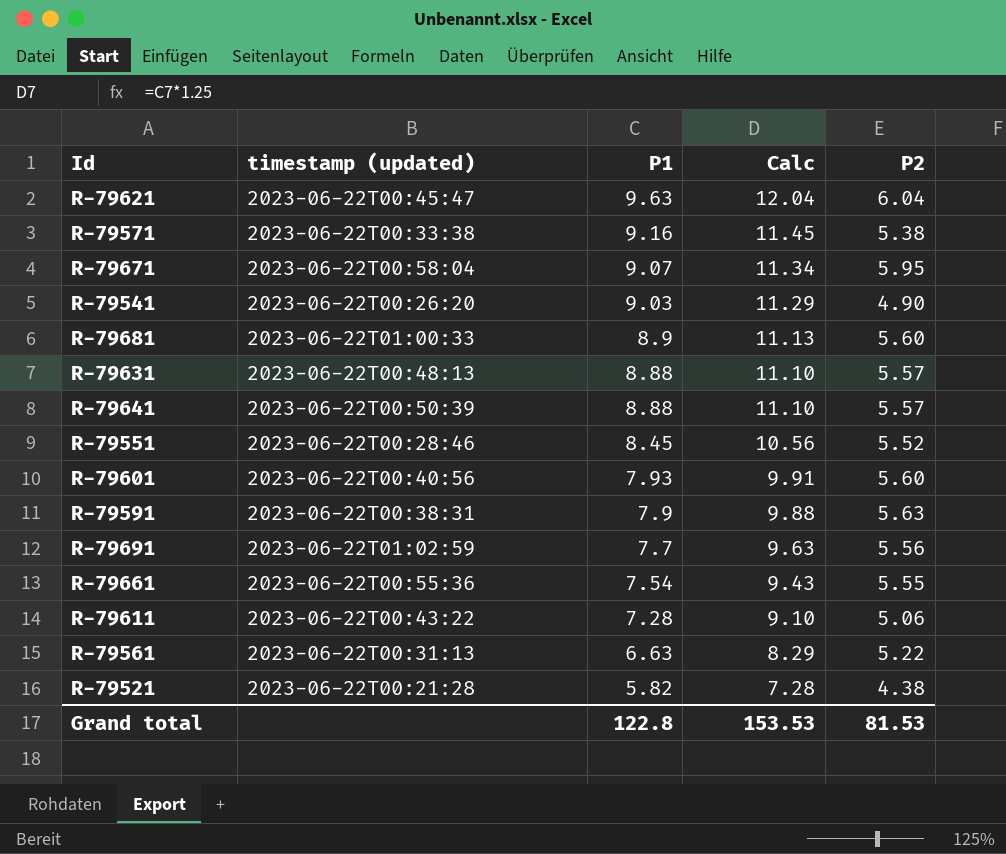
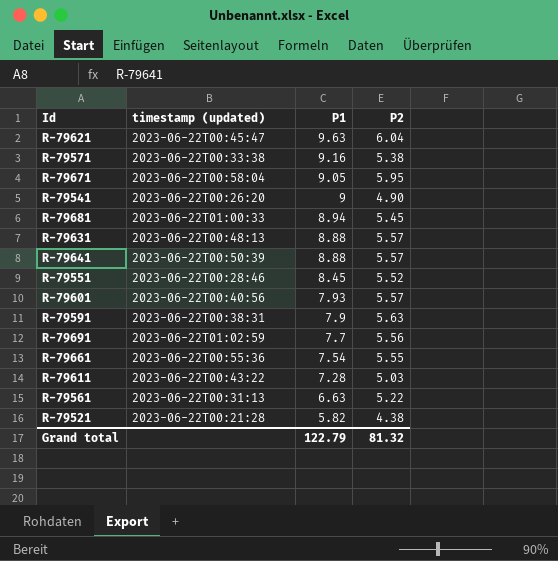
column Calc | formula: [P1] * 1.25 -> none
R-79671 | P1: 9.07 -> 9.05
R-79541 | P1: 9.03 -> 9
R-79681 | P1: 8.9 -> 8.94
R-79681 | P2: 5.60 -> 5.45
R-79601 | P2: 5.60 -> 5.57
R-79611 | P2: 5.06 -> 5.03
Grand total | P1: 122.8 -> 122.79
Grand total | P2: 81.53 -> 81.32

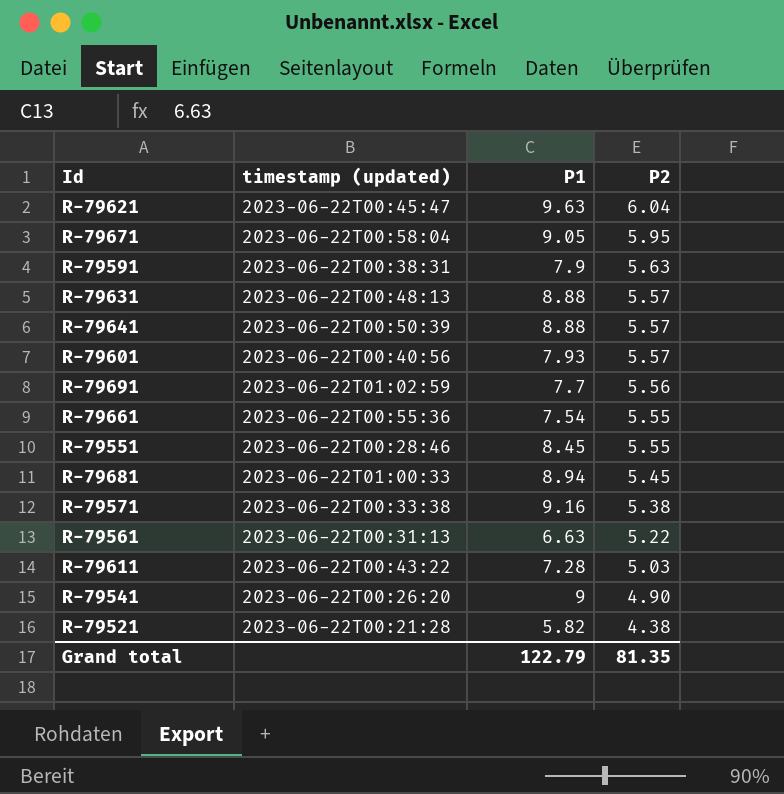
row order: P1 descending -> P2 descending
R-79551 | P2: 5.52 -> 5.55
Grand total | P2: 81.32 -> 81.35

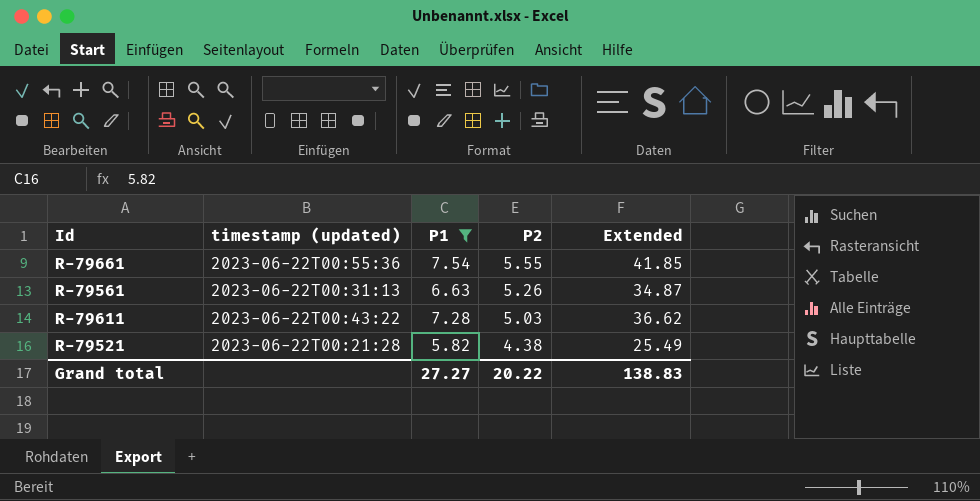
filter: none -> P1 <= 7.54
column Extended | formula: none -> [P1] * [P2]
R-79561 | P2: 5.22 -> 5.26
Grand total | P1: 122.79 -> 27.27
Grand total | P2: 81.35 -> 20.22

